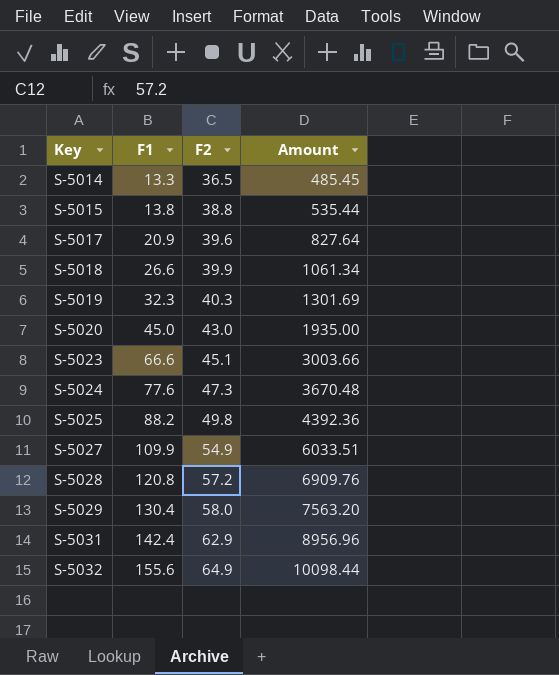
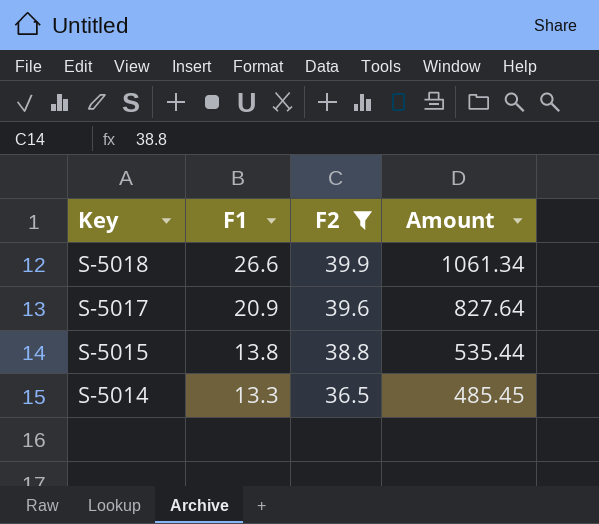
filter: none -> F2 <= 39.9
row order: Key ascending -> Key descending

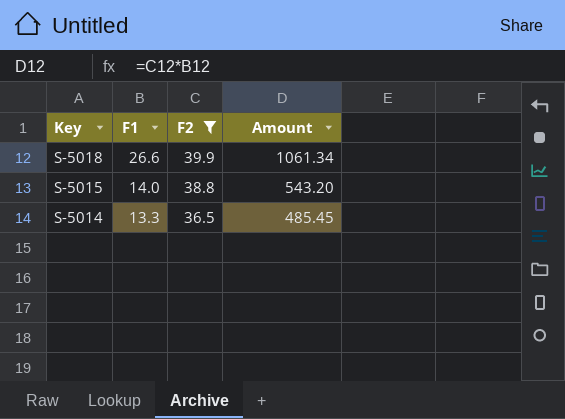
row S-5017: 20.9 | 39.6 | 827.64 -> none
S-5015 | F1: 13.8 -> 14.0
S-5015 | Amount: 535.44 -> 543.20

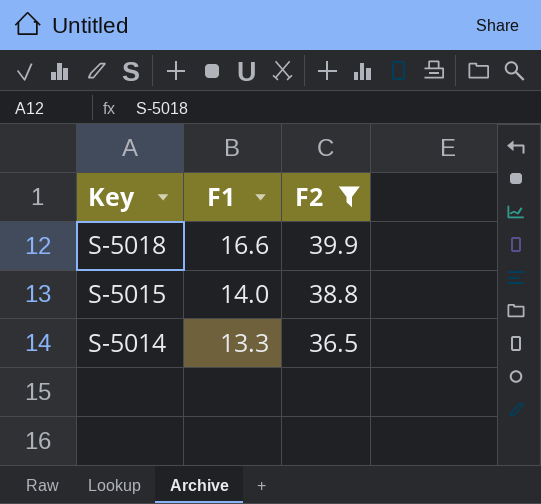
column Amount | formula: [F1] * [F2] -> none
S-5018 | F1: 26.6 -> 16.6

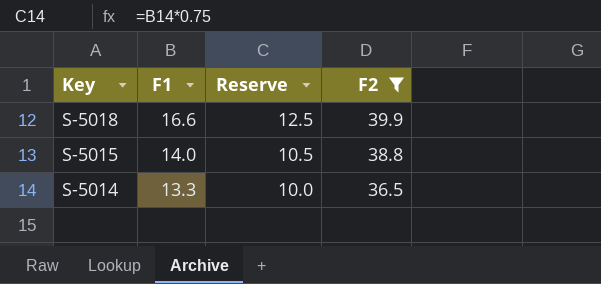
column Reserve | formula: none -> [F1] * 0.75

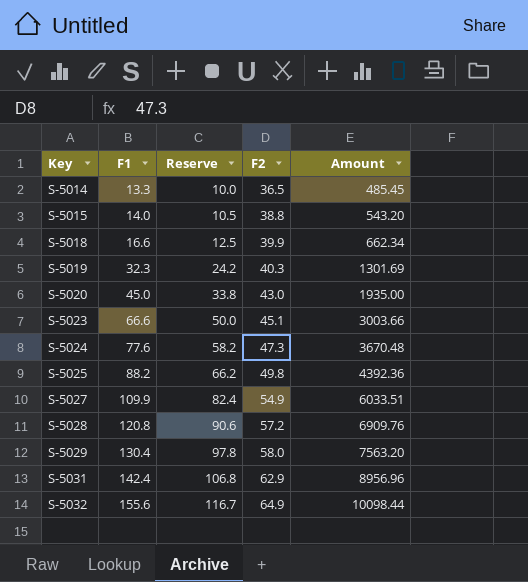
filter: F2 <= 39.9 -> none
row order: Key descending -> Key ascending
column Amount | formula: none -> [F1] * [F2]

